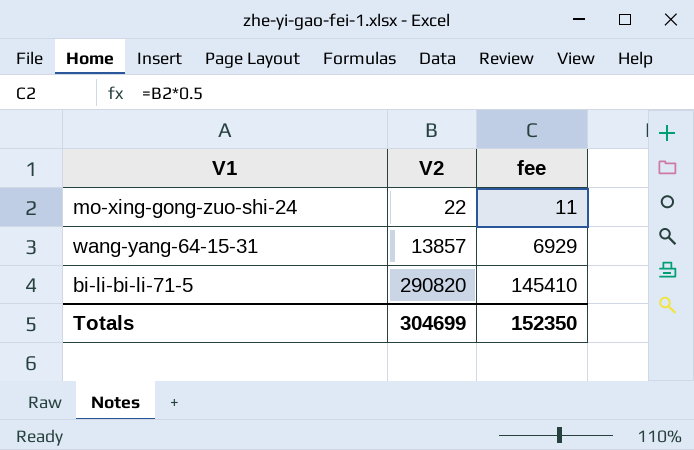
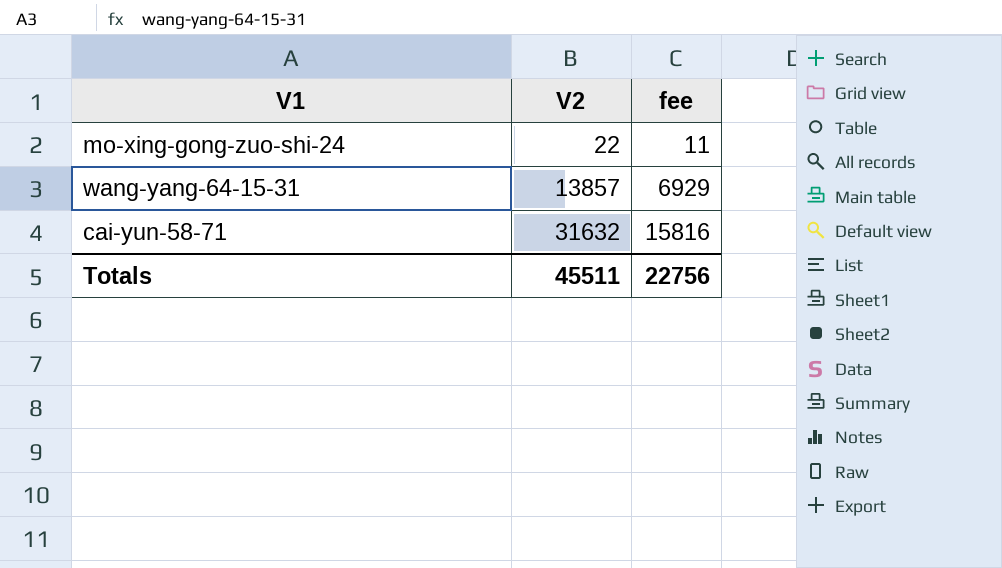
row bi-li-bi-li-71-5: 290820 | 145410 -> none
row cai-yun-58-71: none -> 31632 | 15816
Totals | V2: 304699 -> 45511
Totals | fee: 152350 -> 22756

